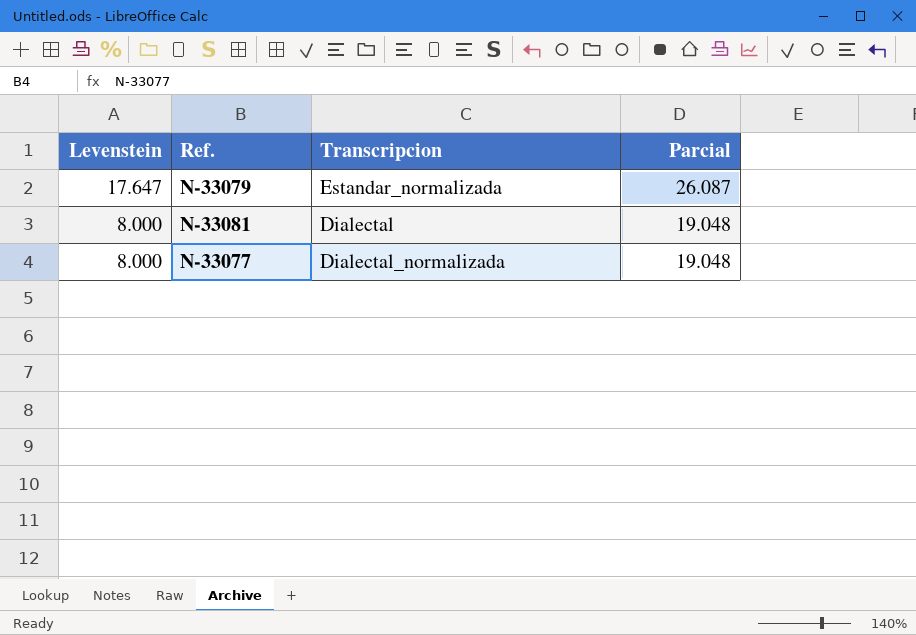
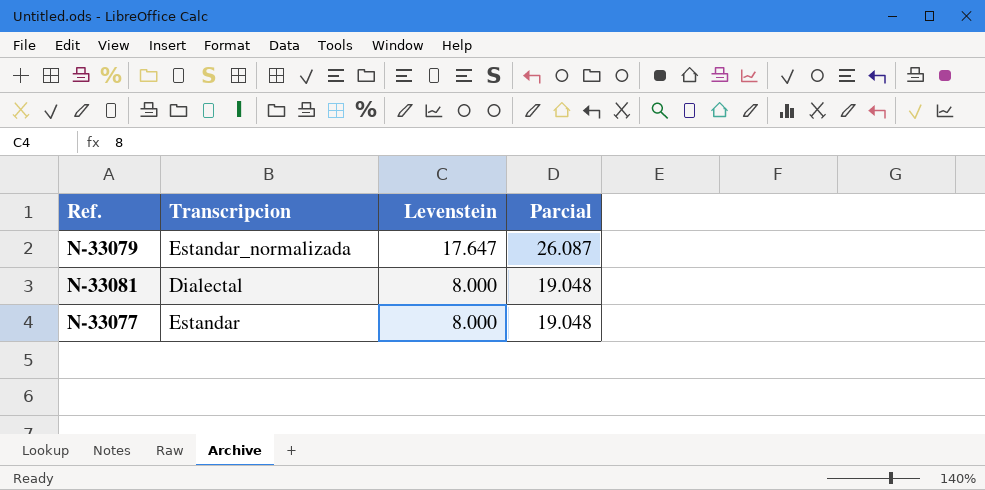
column Levenstein | position: 1 -> 3
N-33077 | Transcripcion: Dialectal_normalizada -> Estandar

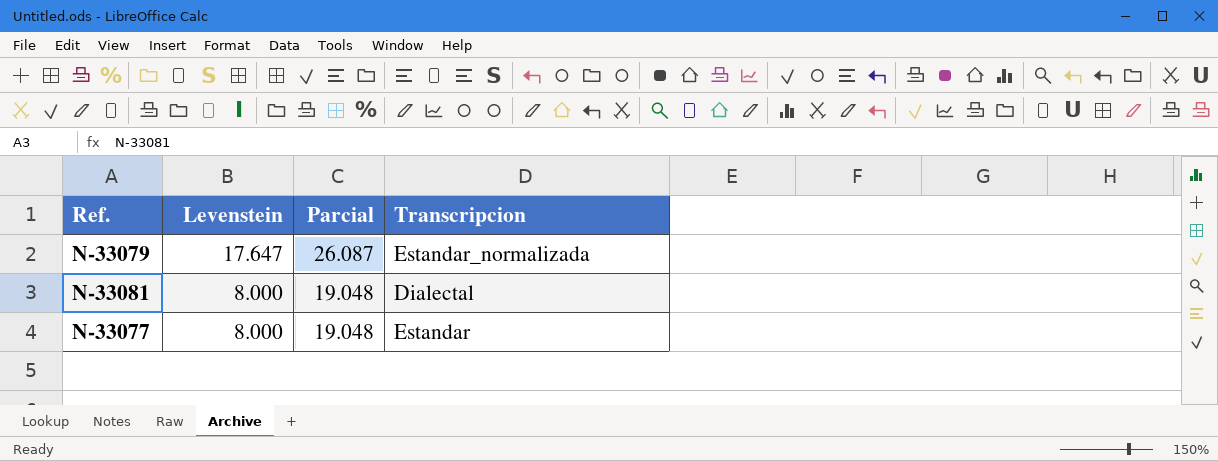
column Transcripcion | position: 2 -> 4

